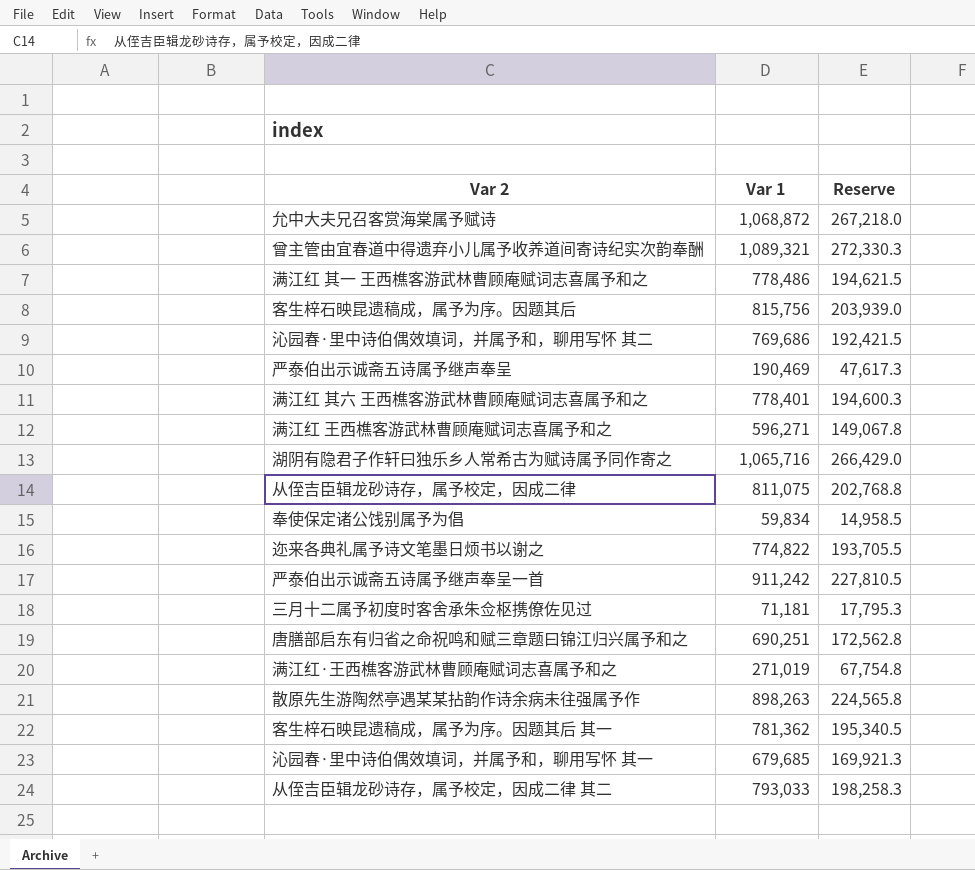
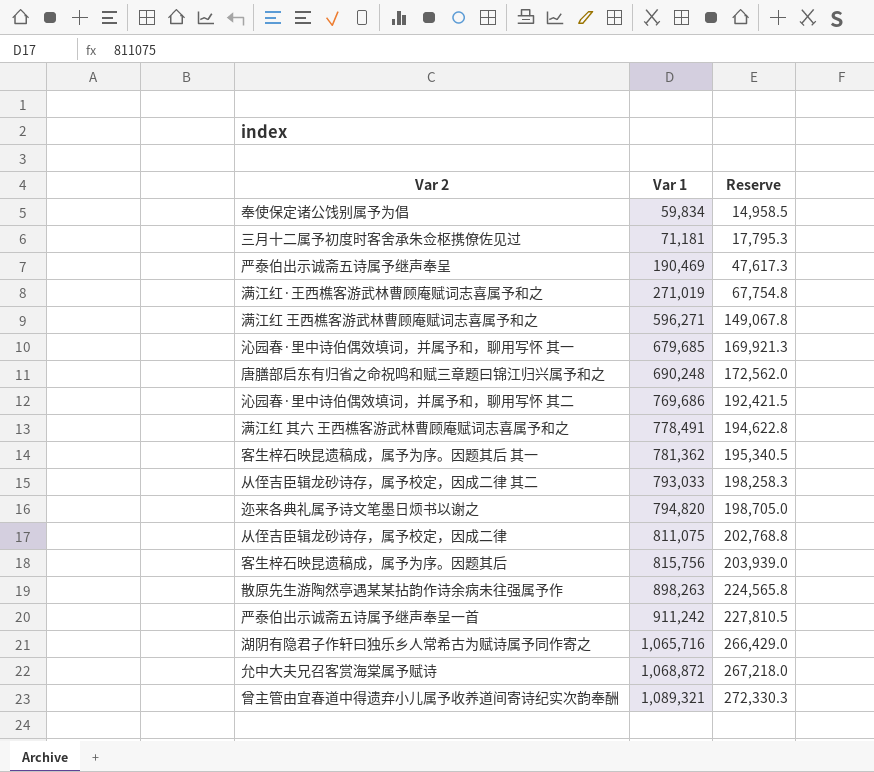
row order: none -> Var 1 ascending
row 满江红 其一 王西樵客游武林曹顾庵赋词志喜属予和之: 778,486 | 194,621.5 -> none
唐膳部启东有归省之命祝鸣和赋三章题曰锦江归兴属予和之 | Var 1: 690,251 -> 690,248
唐膳部启东有归省之命祝鸣和赋三章题曰锦江归兴属予和之 | Reserve: 172,562.8 -> 172,562.0
满江红 其六 王西樵客游武林曹顾庵赋词志喜属予和之 | Var 1: 778,401 -> 778,491
满江红 其六 王西樵客游武林曹顾庵赋词志喜属予和之 | Reserve: 194,600.3 -> 194,622.8
迩来各典礼属予诗文笔墨日烦书以谢之 | Var 1: 774,822 -> 794,820
迩来各典礼属予诗文笔墨日烦书以谢之 | Reserve: 193,705.5 -> 198,705.0

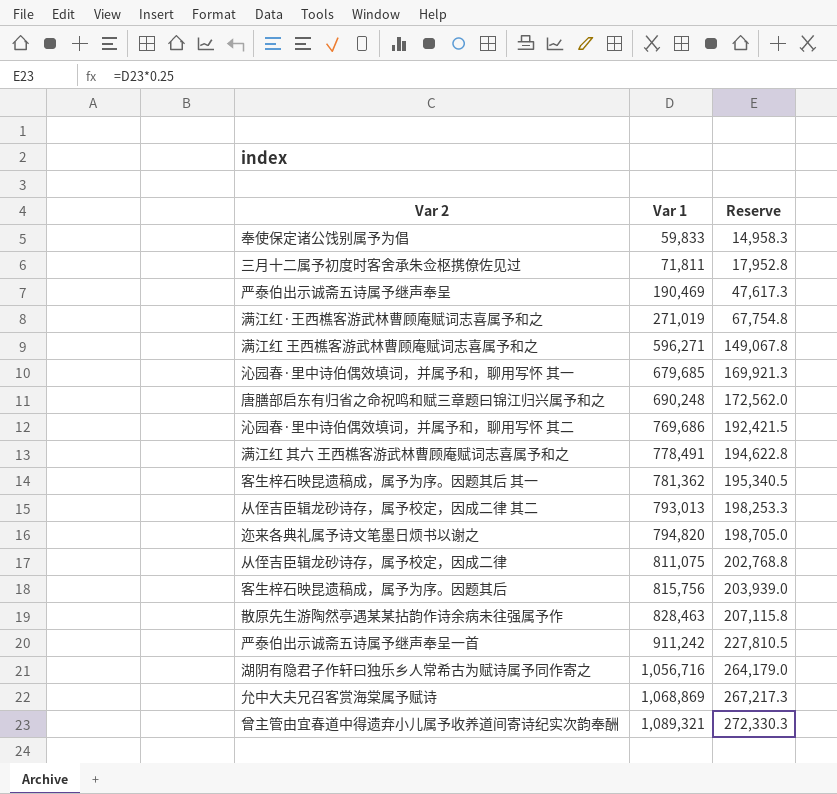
奉使保定诸公饯别属予为倡 | Var 1: 59,834 -> 59,833
奉使保定诸公饯别属予为倡 | Reserve: 14,958.5 -> 14,958.3
三月十二属予初度时客舍承朱佥枢携僚佐见过 | Var 1: 71,181 -> 71,811
三月十二属予初度时客舍承朱佥枢携僚佐见过 | Reserve: 17,795.3 -> 17,952.8
从侄吉臣辑龙砂诗存，属予校定，因成二律 其二 | Var 1: 793,033 -> 793,013
从侄吉臣辑龙砂诗存，属予校定，因成二律 其二 | Reserve: 198,258.3 -> 198,253.3
散原先生游陶然亭遇某某拈韵作诗余病未往强属予作 | Var 1: 898,263 -> 828,463
散原先生游陶然亭遇某某拈韵作诗余病未往强属予作 | Reserve: 224,565.8 -> 207,115.8
湖阴有隐君子作轩曰独乐乡人常希古为赋诗属予同作寄之 | Var 1: 1,065,716 -> 1,056,716
湖阴有隐君子作轩曰独乐乡人常希古为赋诗属予同作寄之 | Reserve: 266,429.0 -> 264,179.0
允中大夫兄召客赏海棠属予赋诗 | Var 1: 1,068,872 -> 1,068,869
允中大夫兄召客赏海棠属予赋诗 | Reserve: 267,218.0 -> 267,217.3

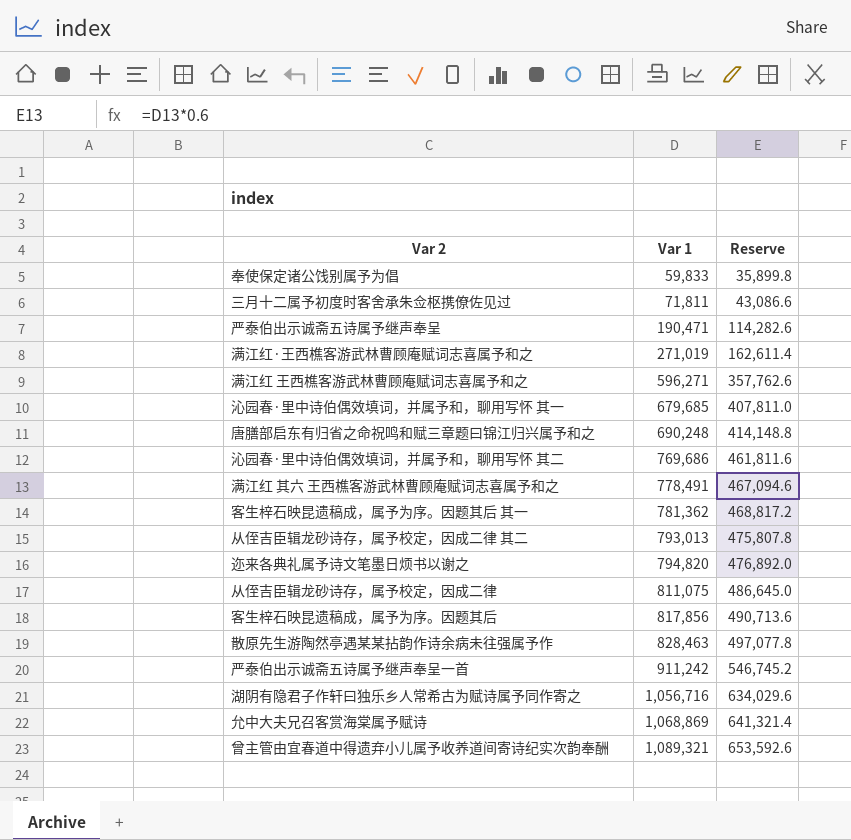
column Reserve | formula: [Var 1] * 0.25 -> [Var 1] * 0.6
严泰伯出示诚斋五诗属予继声奉呈 | Var 1: 190,469 -> 190,471
客生梓石映昆遗稿成，属予为序。因题其后 | Var 1: 815,756 -> 817,856

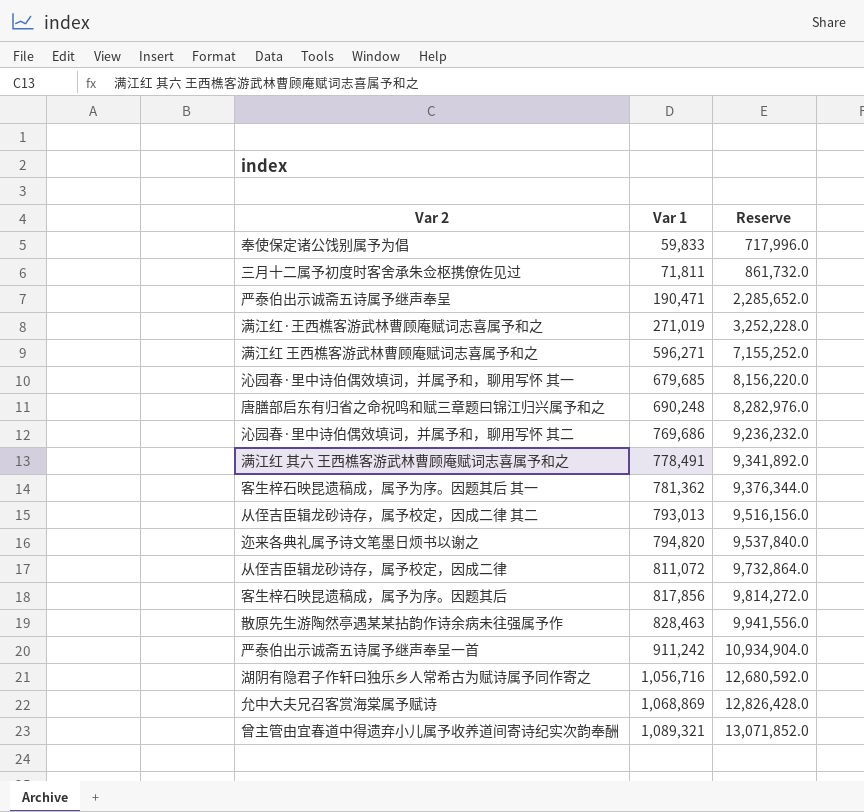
column Reserve | formula: [Var 1] * 0.6 -> [Var 1] * 12
从侄吉臣辑龙砂诗存，属予校定，因成二律 | Var 1: 811,075 -> 811,072

